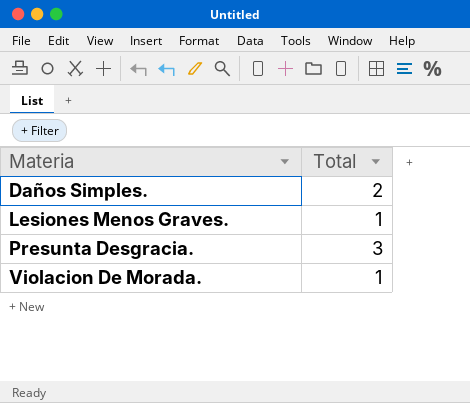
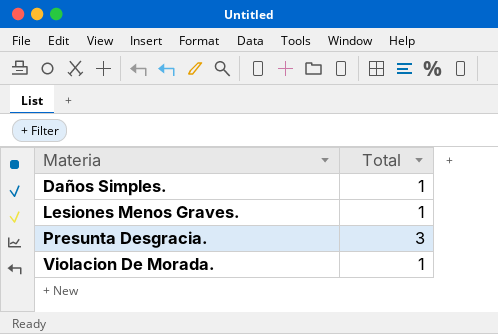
Daños Simples. | Total: 2 -> 1

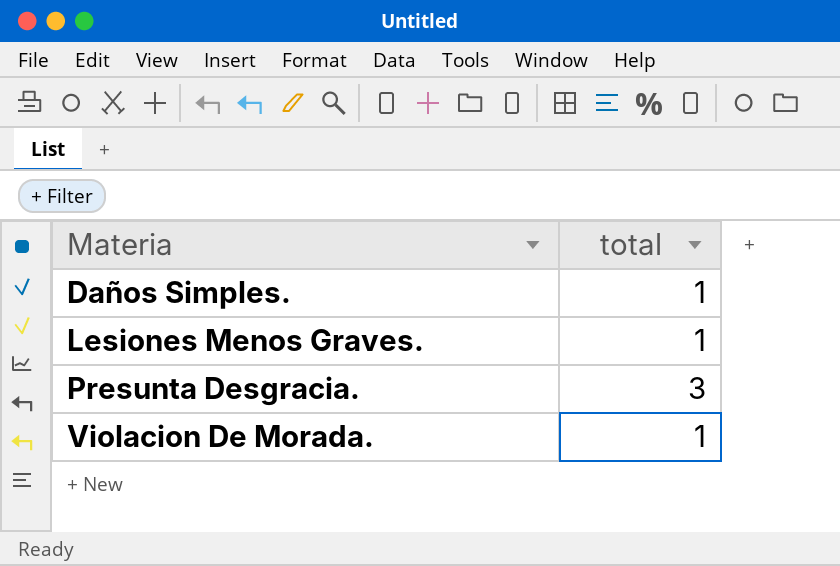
column name: Total -> total

